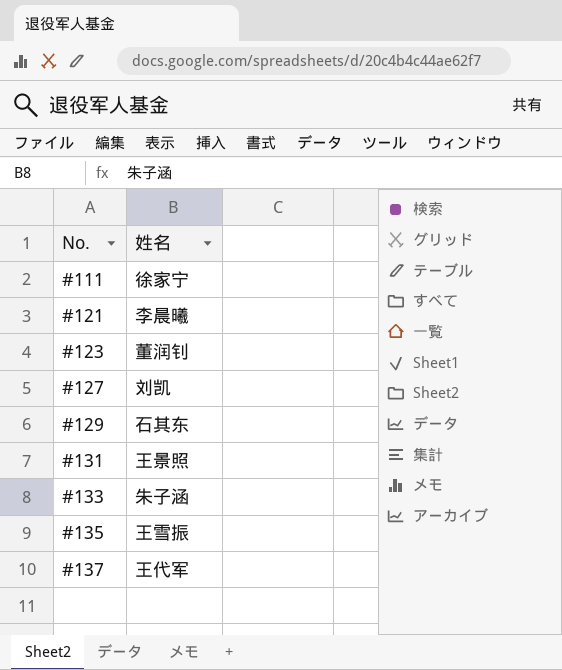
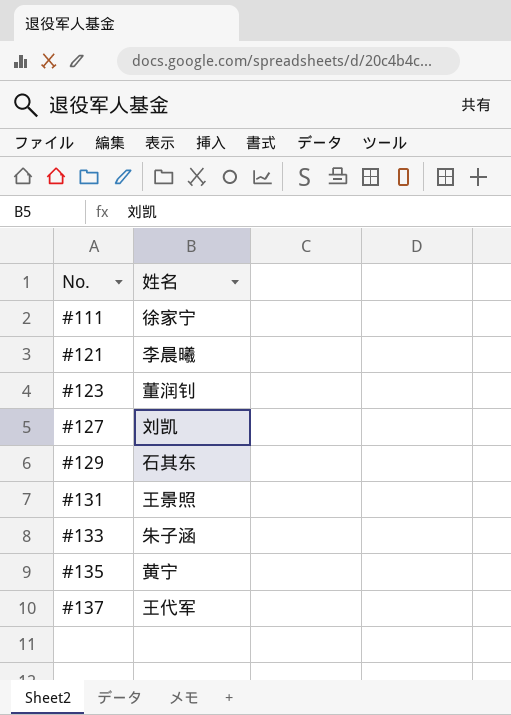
#135 | 姓名: 王雪振 -> 黄宁

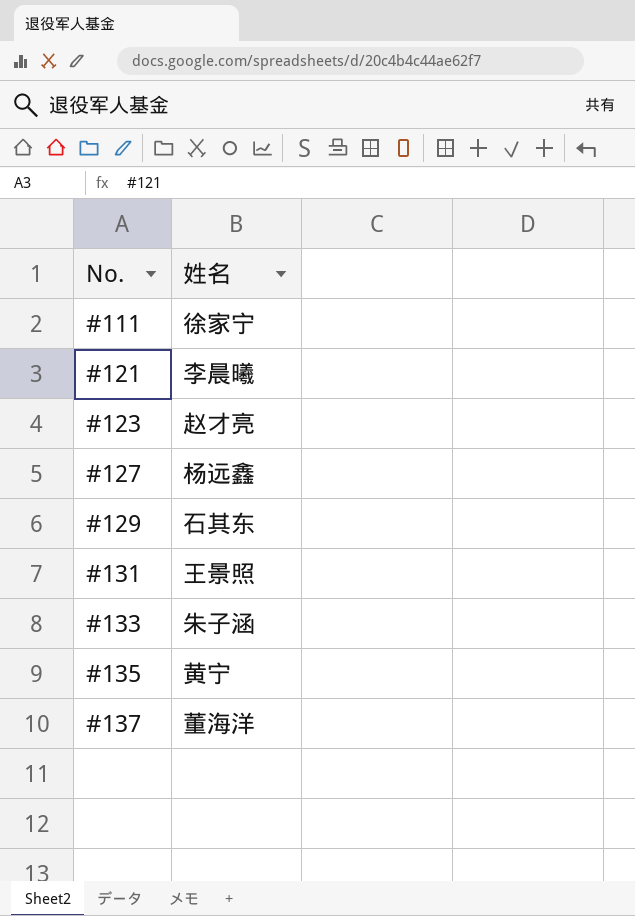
#123 | 姓名: 董润钊 -> 赵才亮
#127 | 姓名: 刘凯 -> 杨远鑫
#137 | 姓名: 王代军 -> 董海洋

